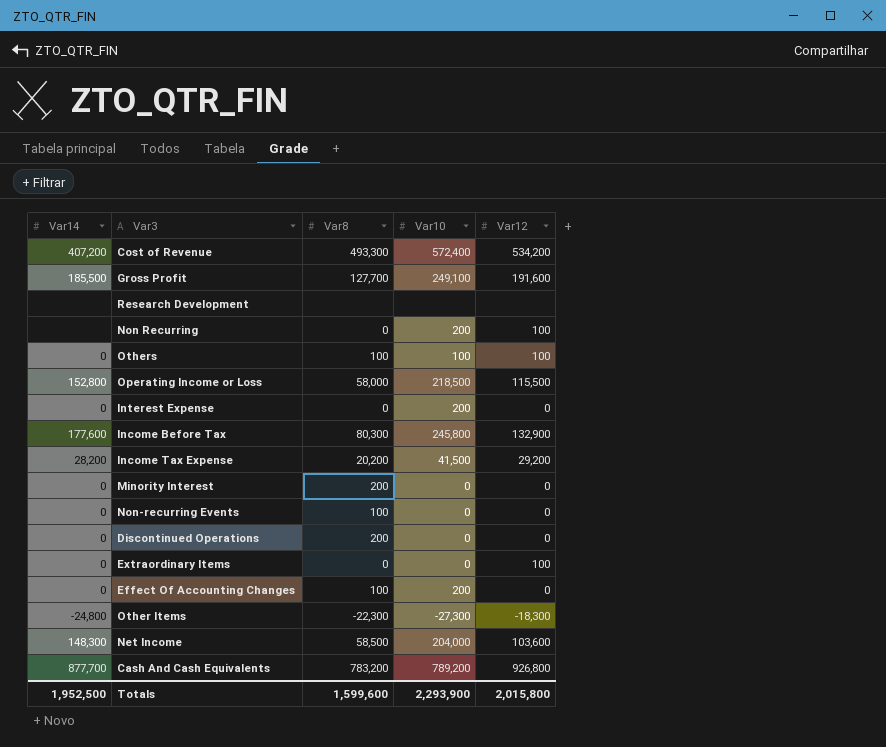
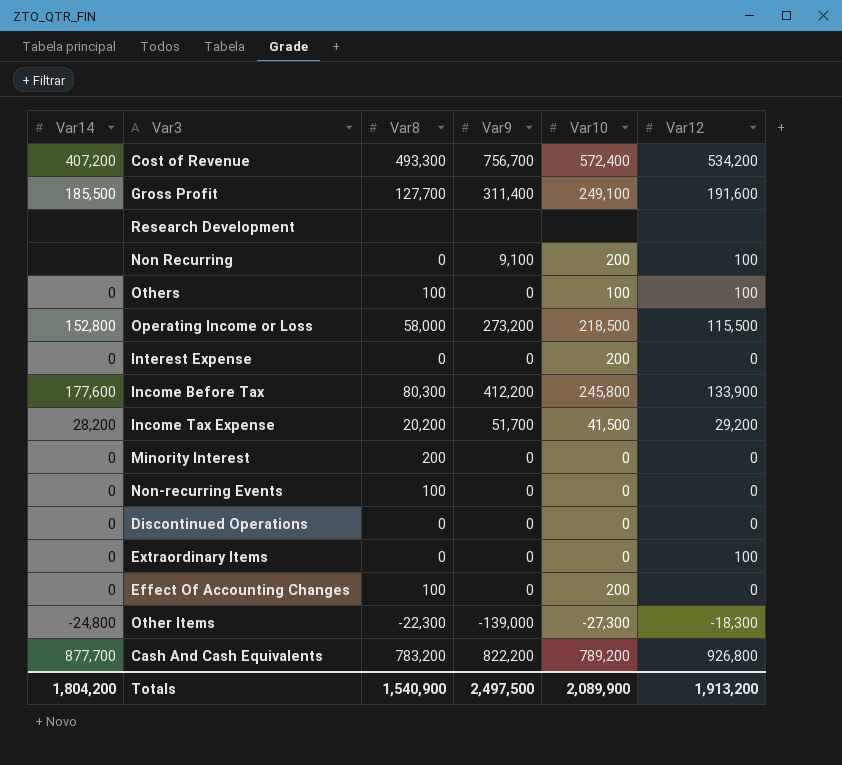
column Var9 | position: none -> 4
row Net Income: 148,300 | 58,500 | 204,000 | 103,600 -> none
Income Before Tax | Var12: 132,900 -> 133,900
Discontinued Operations | Var8: 200 -> 0
Totals | Var14: 1,952,500 -> 1,804,200
Totals | Var8: 1,599,600 -> 1,540,900
Totals | Var10: 2,293,900 -> 2,089,900
Totals | Var12: 2,015,800 -> 1,913,200

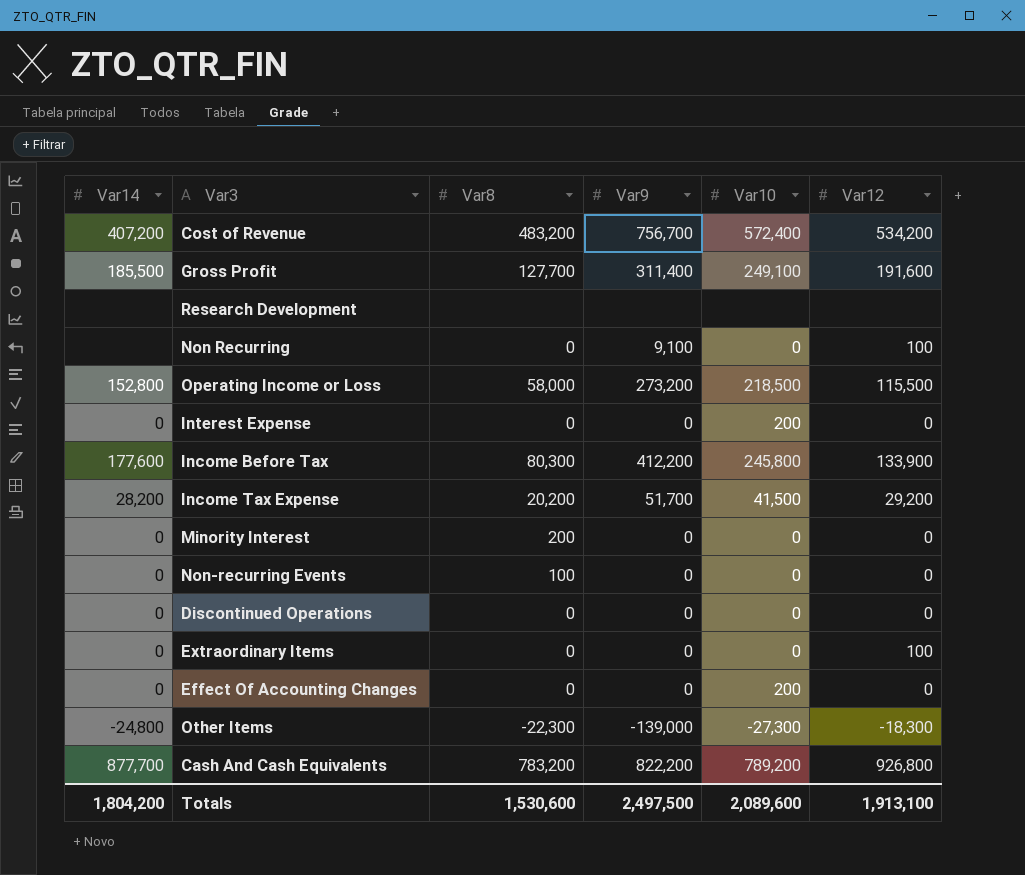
row Others: 0 | 100 | 0 | 100 | 100 -> none
Cost of Revenue | Var8: 493,300 -> 483,200
Non Recurring | Var10: 200 -> 0
Effect Of Accounting Changes | Var8: 100 -> 0
Totals | Var8: 1,540,900 -> 1,530,600
Totals | Var10: 2,089,900 -> 2,089,600
Totals | Var12: 1,913,200 -> 1,913,100

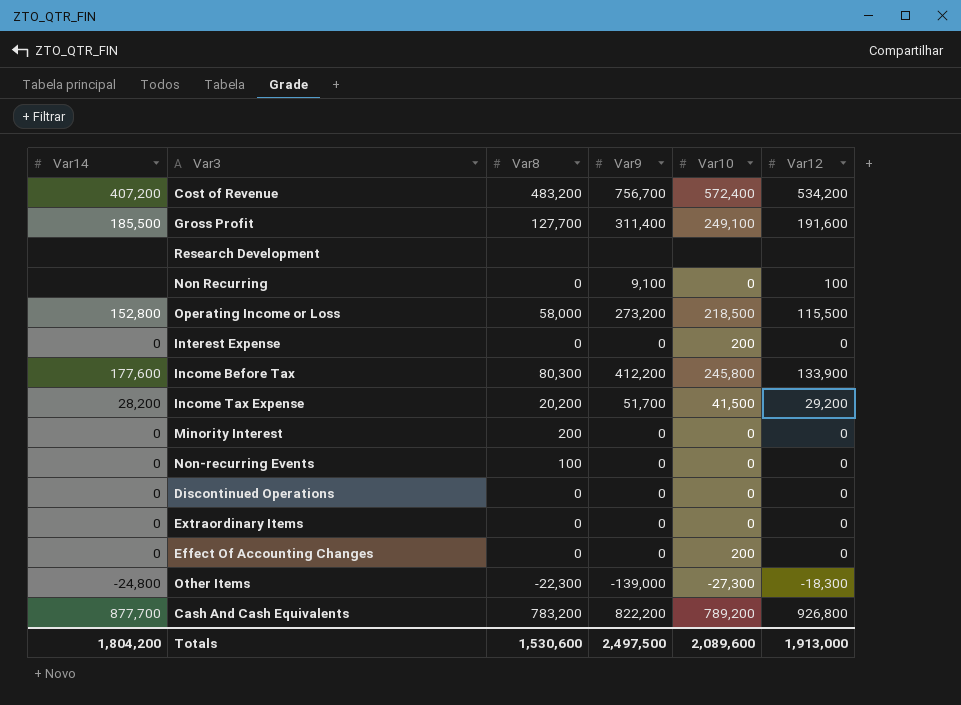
Extraordinary Items | Var12: 100 -> 0
Totals | Var12: 1,913,100 -> 1,913,000

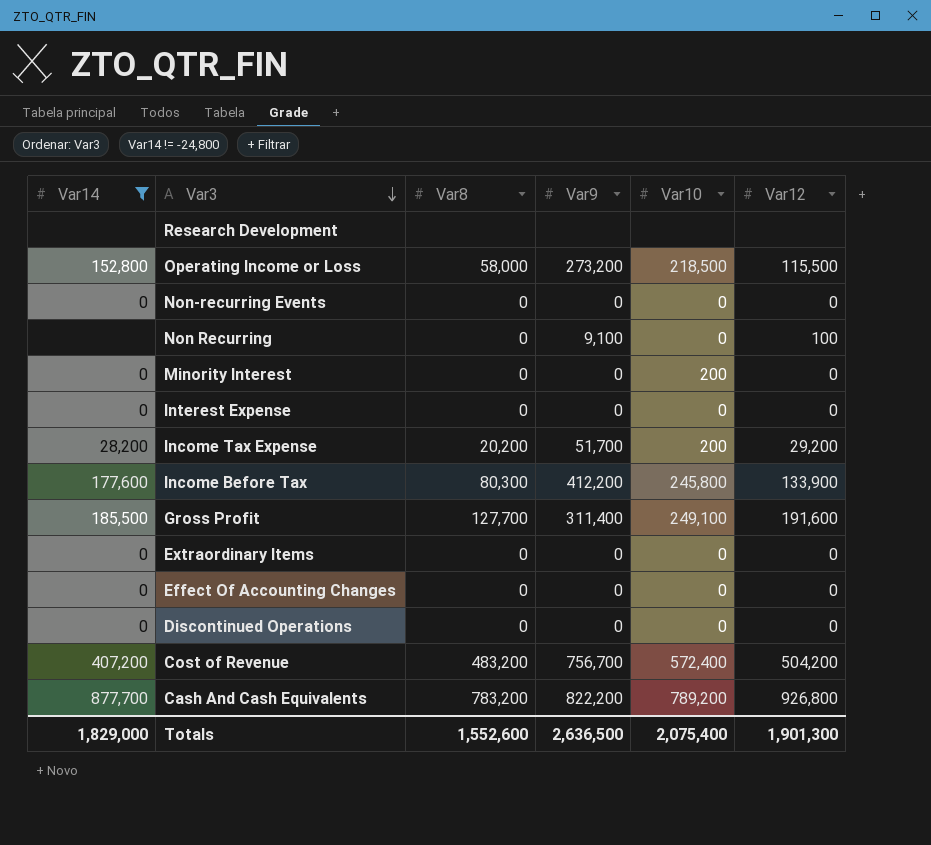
filter: none -> Var14 != -24,800
row order: none -> Var3 descending
Non-recurring Events | Var8: 100 -> 0
Minority Interest | Var8: 200 -> 0
Minority Interest | Var10: 0 -> 200
Interest Expense | Var10: 200 -> 0
Income Tax Expense | Var10: 41,500 -> 200
Effect Of Accounting Changes | Var10: 200 -> 0
Cost of Revenue | Var12: 534,200 -> 504,200
Totals | Var14: 1,804,200 -> 1,829,000
Totals | Var8: 1,530,600 -> 1,552,600
Totals | Var9: 2,497,500 -> 2,636,500
Totals | Var10: 2,089,600 -> 2,075,400
Totals | Var12: 1,913,000 -> 1,901,300

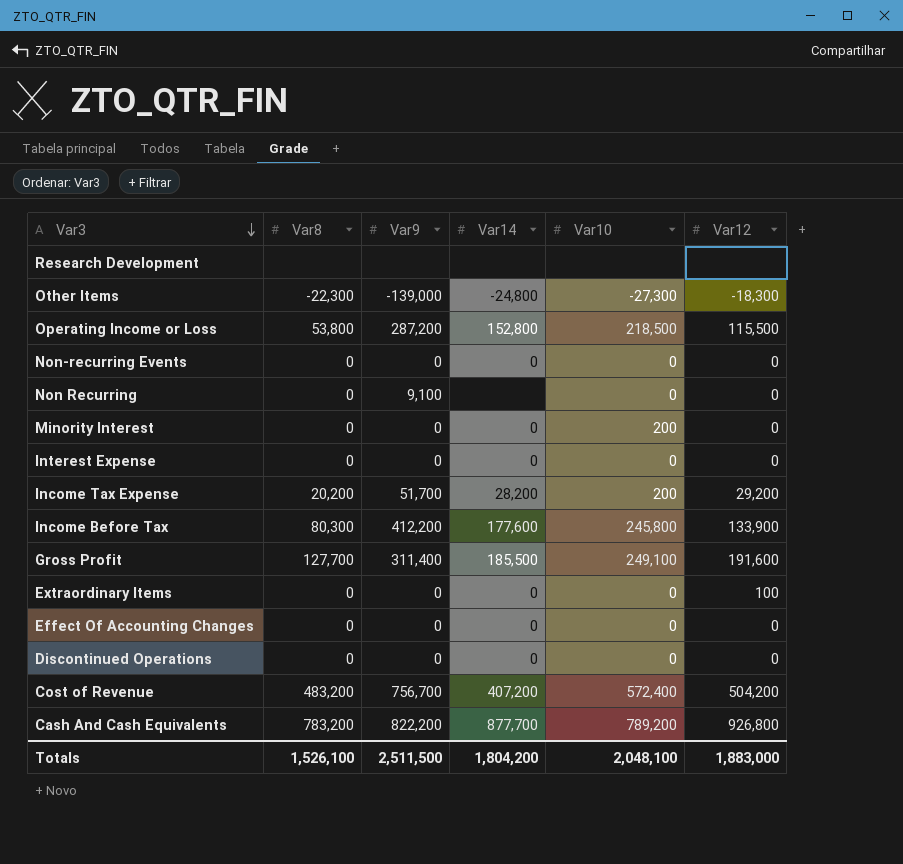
filter: Var14 != -24,800 -> none
column Var14 | position: 1 -> 4
Operating Income or Loss | Var8: 58,000 -> 53,800
Operating Income or Loss | Var9: 273,200 -> 287,200
Non Recurring | Var12: 100 -> 0
Extraordinary Items | Var12: 0 -> 100
Totals | Var8: 1,552,600 -> 1,526,100
Totals | Var9: 2,636,500 -> 2,511,500
Totals | Var14: 1,829,000 -> 1,804,200
Totals | Var10: 2,075,400 -> 2,048,100
Totals | Var12: 1,901,300 -> 1,883,000

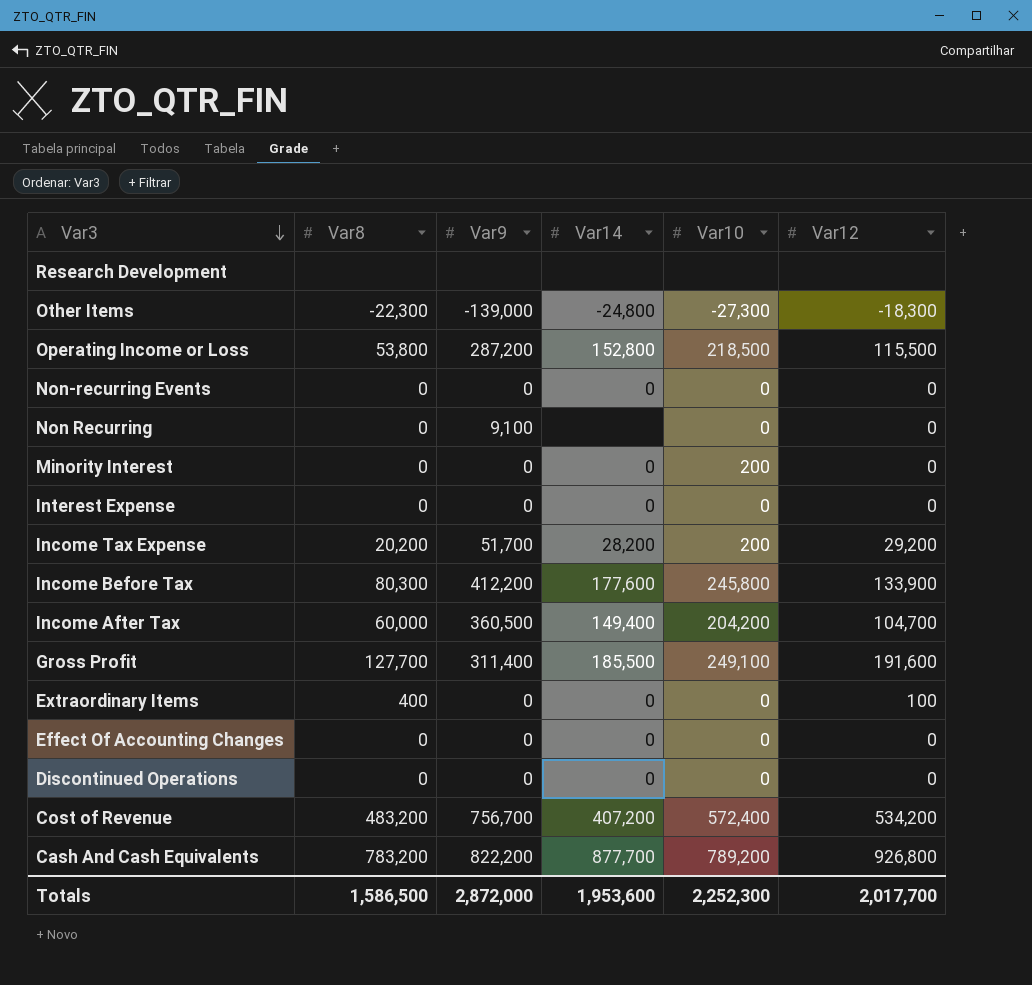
row Income After Tax: none -> 60,000 | 360,500 | 149,400 | 204,200 | 104,700
Extraordinary Items | Var8: 0 -> 400
Cost of Revenue | Var12: 504,200 -> 534,200
Totals | Var8: 1,526,100 -> 1,586,500
Totals | Var9: 2,511,500 -> 2,872,000
Totals | Var14: 1,804,200 -> 1,953,600
Totals | Var10: 2,048,100 -> 2,252,300
Totals | Var12: 1,883,000 -> 2,017,700

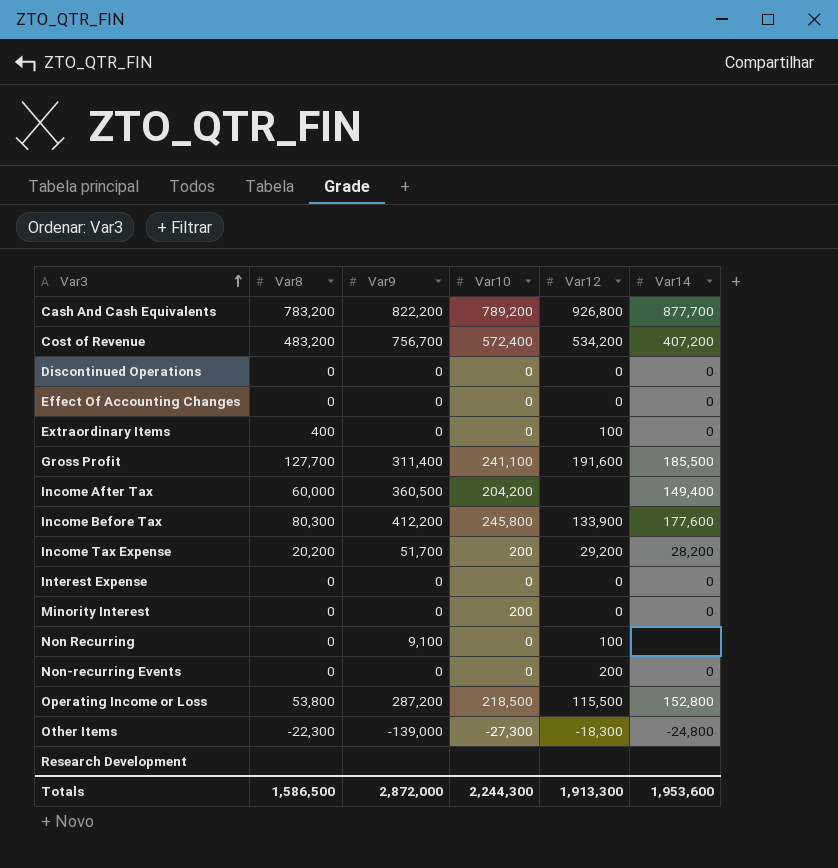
row order: Var3 descending -> Var3 ascending
column Var14 | position: 4 -> 6
Gross Profit | Var10: 249,100 -> 241,100
Income After Tax | Var12: 104,700 -> none
Non Recurring | Var12: 0 -> 100
Non-recurring Events | Var12: 0 -> 200
Totals | Var10: 2,252,300 -> 2,244,300
Totals | Var12: 2,017,700 -> 1,913,300

